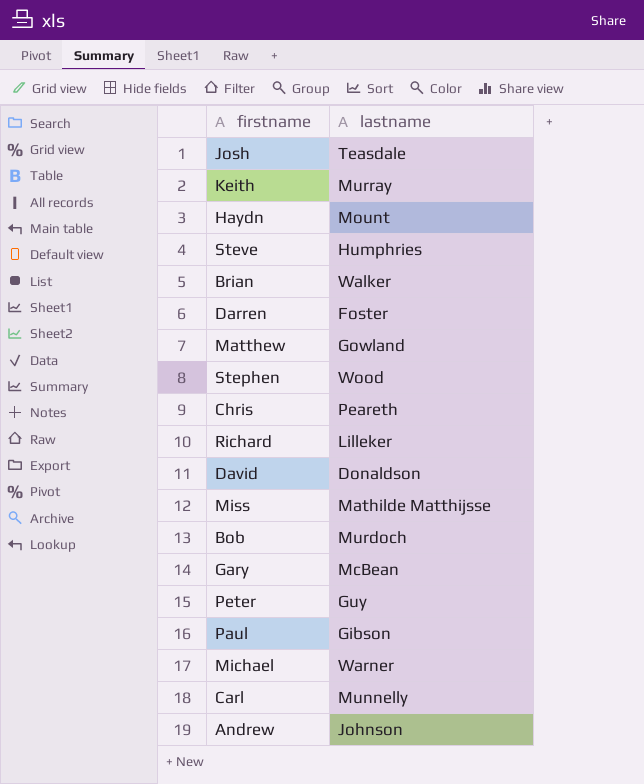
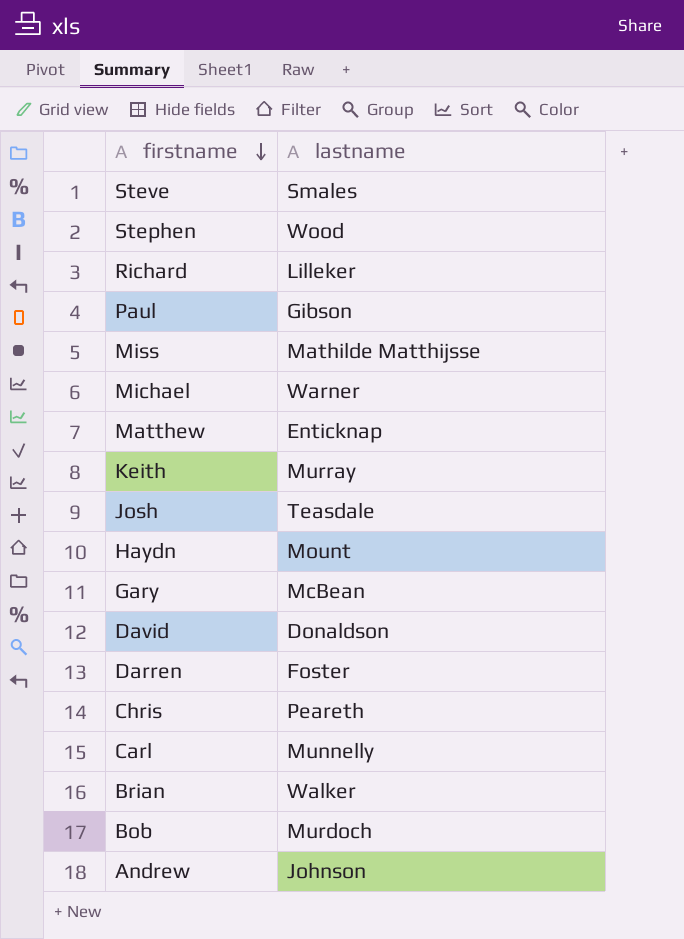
row order: none -> firstname descending
row Peter: Guy -> none
Steve | lastname: Humphries -> Smales
Matthew | lastname: Gowland -> Enticknap

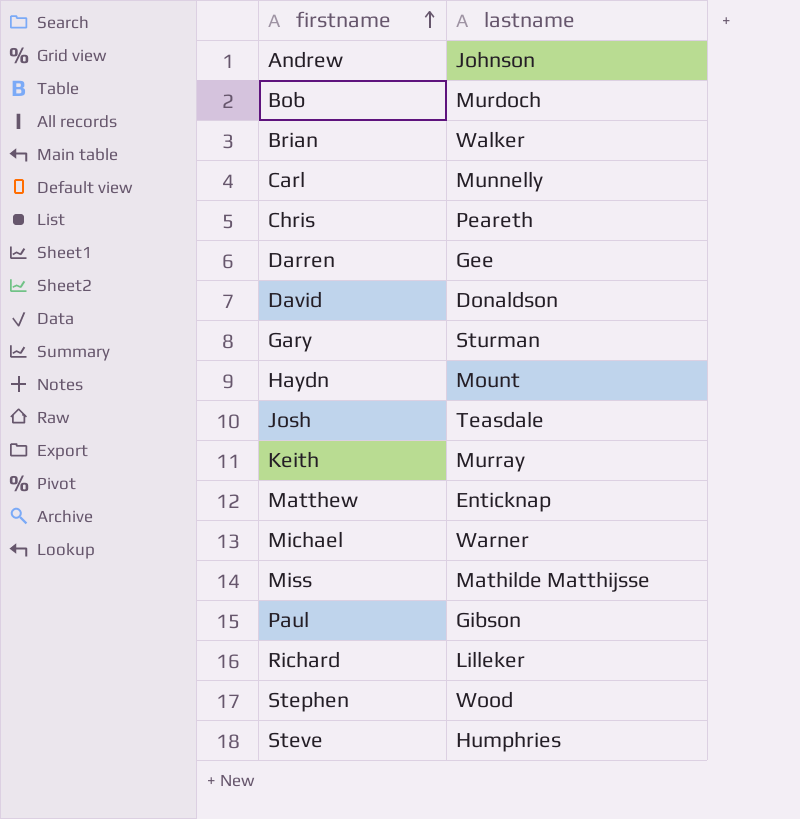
row order: firstname descending -> firstname ascending
Darren | lastname: Foster -> Gee
Gary | lastname: McBean -> Sturman
Steve | lastname: Smales -> Humphries

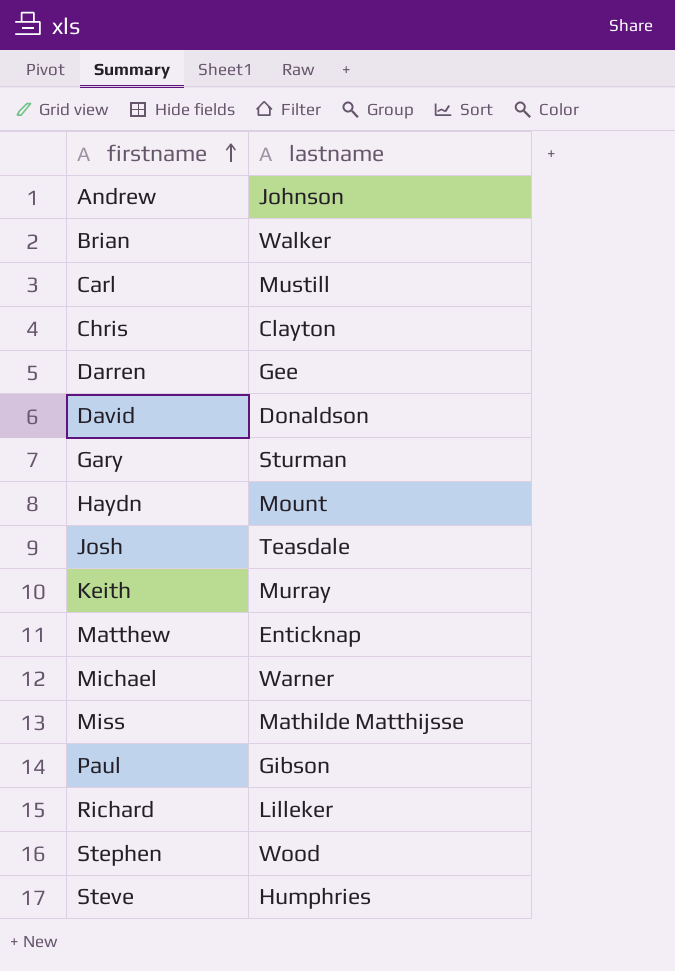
row Bob: Murdoch -> none
Carl | lastname: Munnelly -> Mustill
Chris | lastname: Peareth -> Clayton

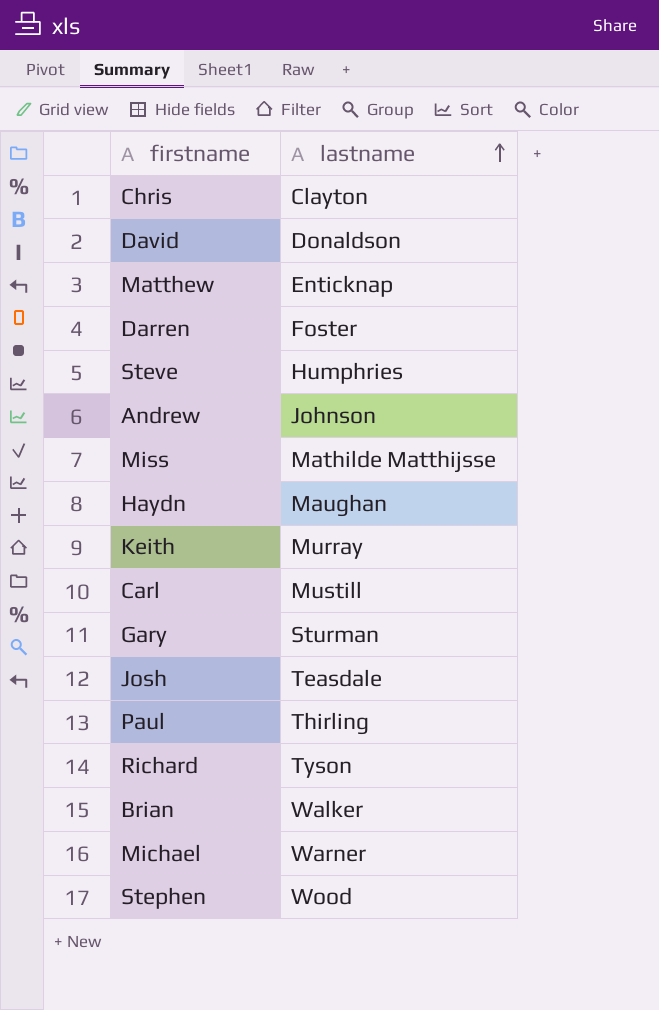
row order: firstname ascending -> lastname ascending
Darren | lastname: Gee -> Foster
Haydn | lastname: Mount -> Maughan
Paul | lastname: Gibson -> Thirling
Richard | lastname: Lilleker -> Tyson

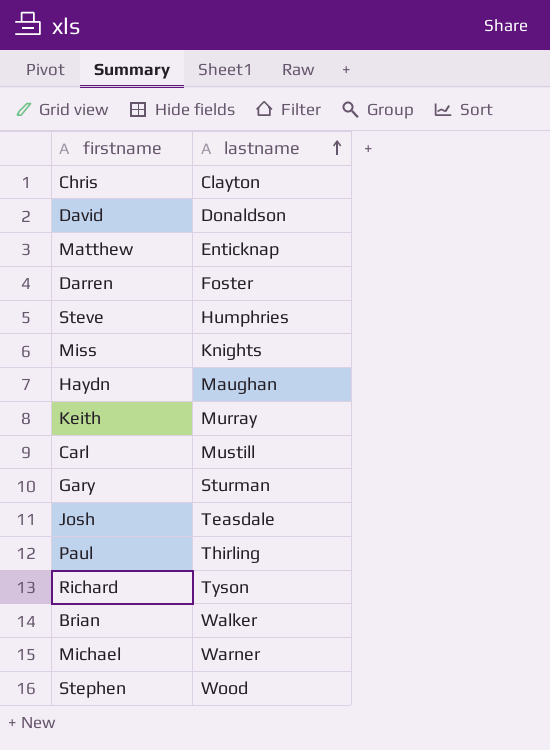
row Andrew: Johnson -> none
Miss | lastname: Mathilde Matthijsse -> Knights

